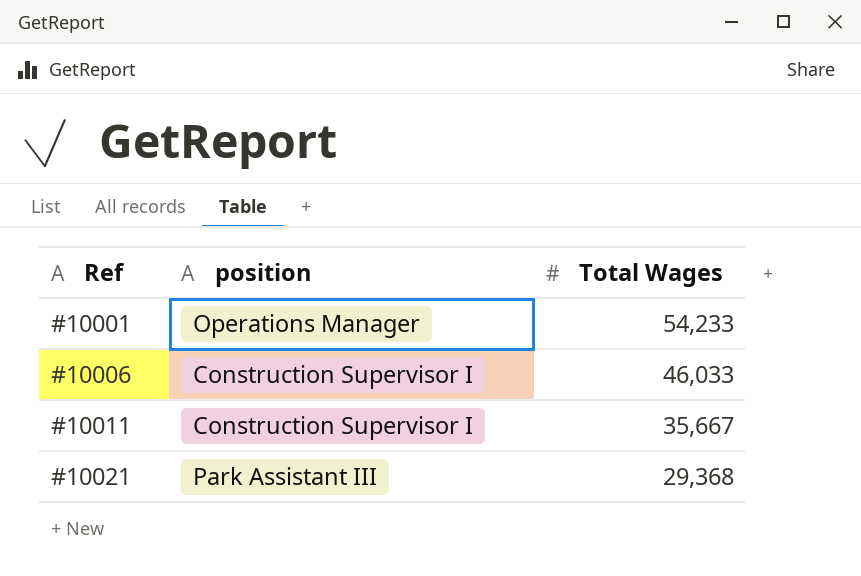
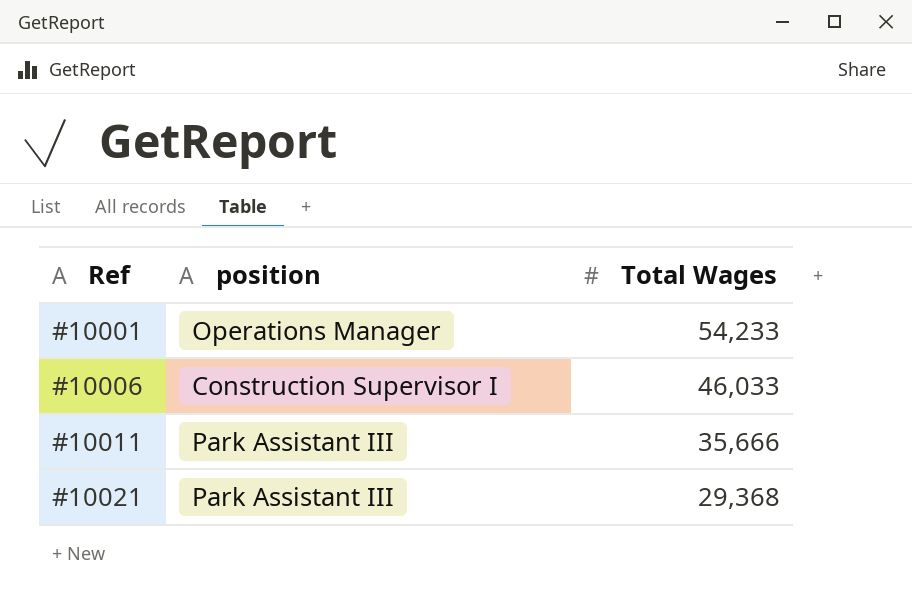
#10011 | position: Construction Supervisor I -> Park Assistant III
#10011 | Total Wages: 35,667 -> 35,666

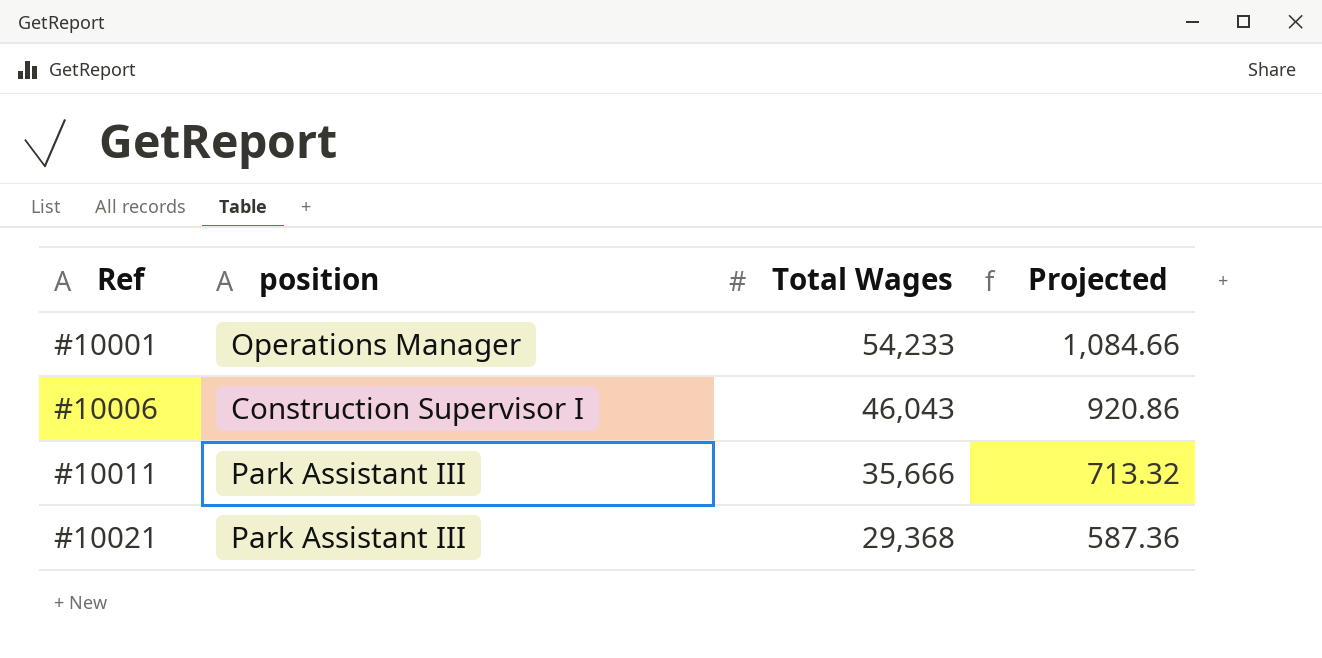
column Projected | formula: none -> [Total Wages] * 0.02
#10006 | Total Wages: 46,033 -> 46,043

